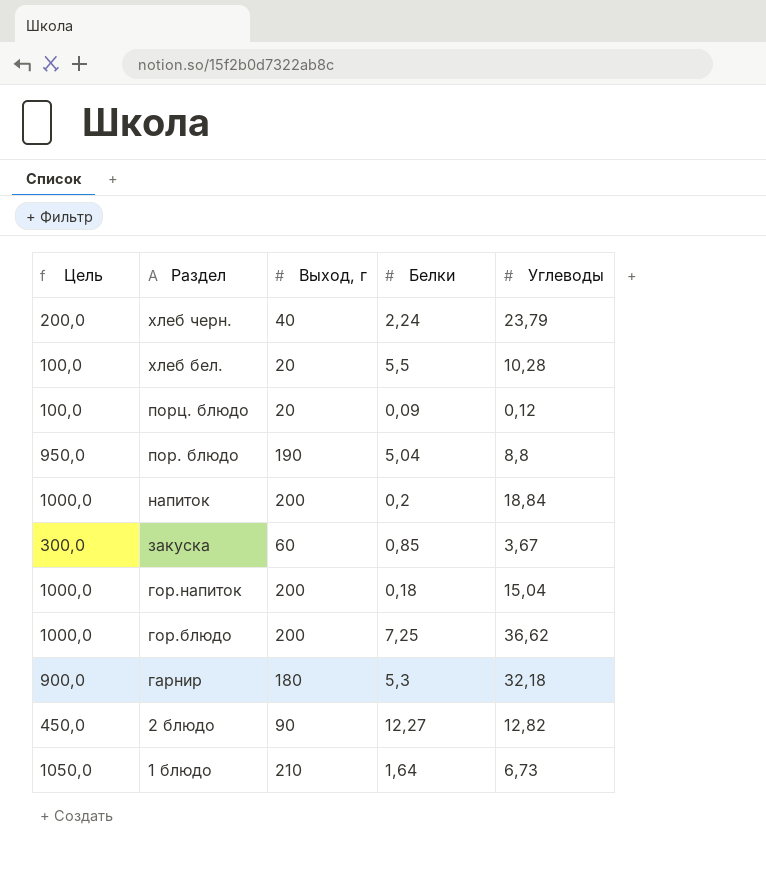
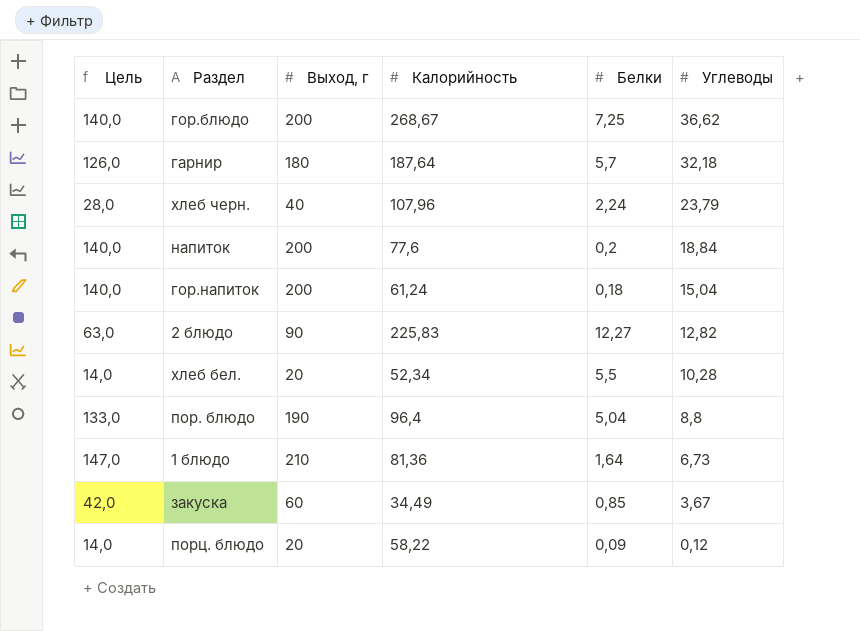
row order: Раздел descending -> Углеводы descending
column Цель | formula: [Выход, г] * 5 -> [Выход, г] * 0,7
column Калорийность | position: none -> 4
гарнир | Белки: 5,3 -> 5,7

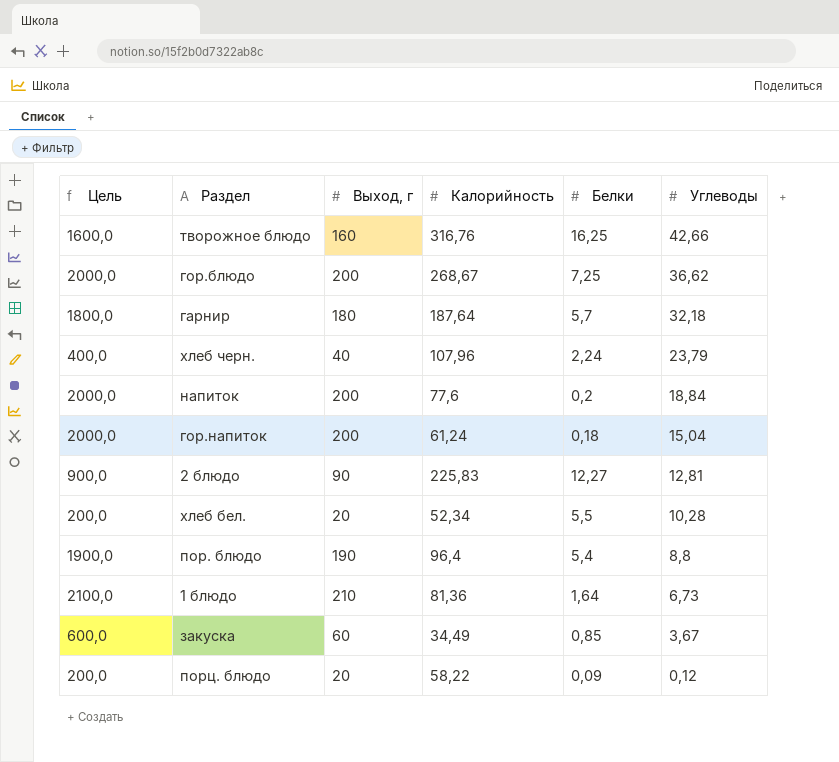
column Цель | formula: [Выход, г] * 0,7 -> [Выход, г] * 10
row творожное блюдо: none -> 1600,0 | 160 | 316,76 | 16,25 | 42,66
2 блюдо | Углеводы: 12,82 -> 12,81
пор. блюдо | Белки: 5,04 -> 5,4

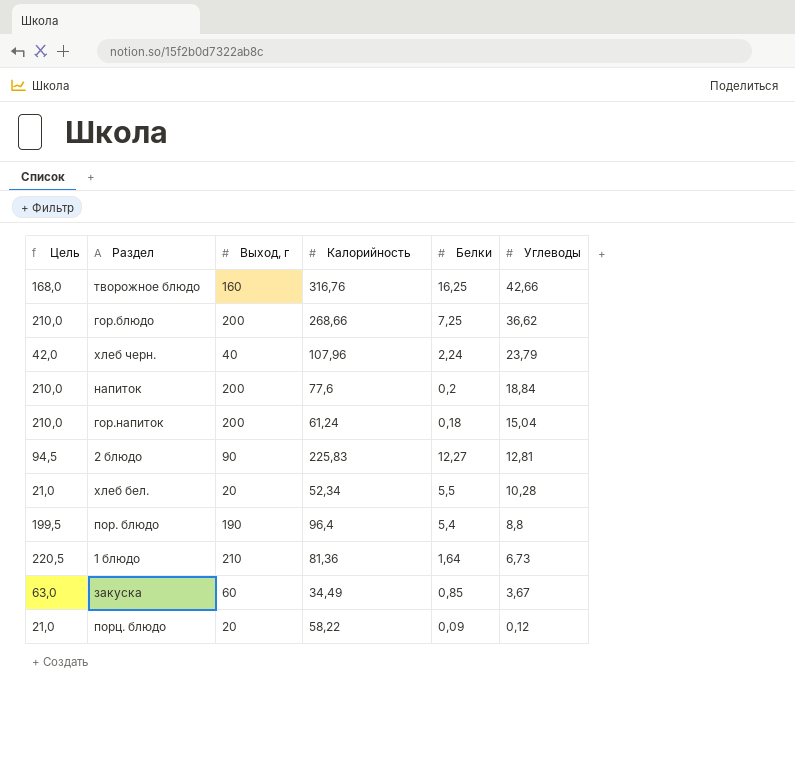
column Цель | formula: [Выход, г] * 10 -> [Выход, г] * 1,05
row гарнир: 1800,0 | 180 | 187,64 | 5,7 | 32,18 -> none
гор.блюдо | Калорийность: 268,67 -> 268,66

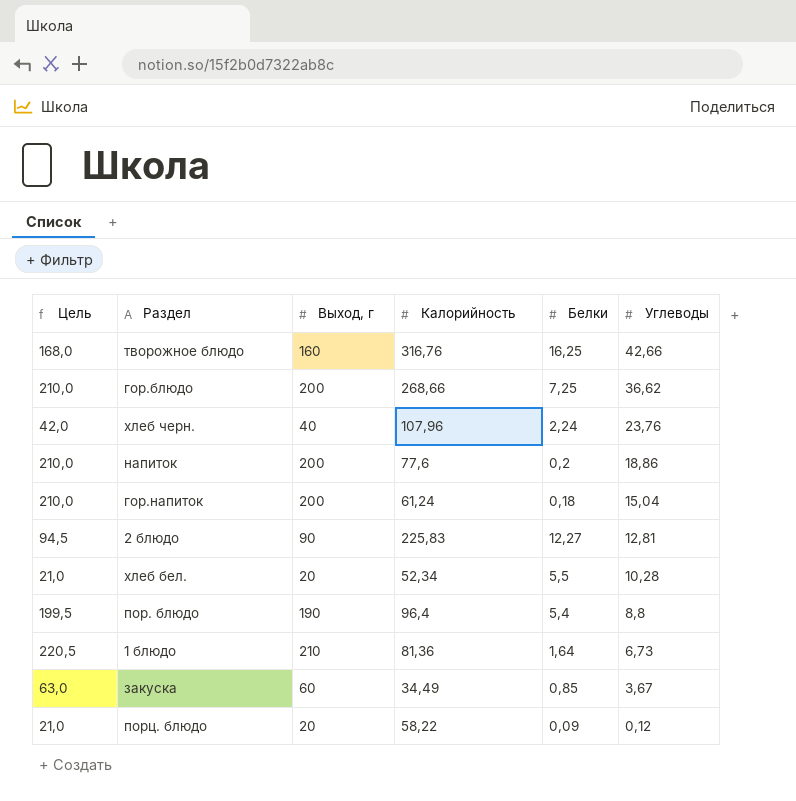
хлеб черн. | Углеводы: 23,79 -> 23,76
напиток | Углеводы: 18,84 -> 18,86

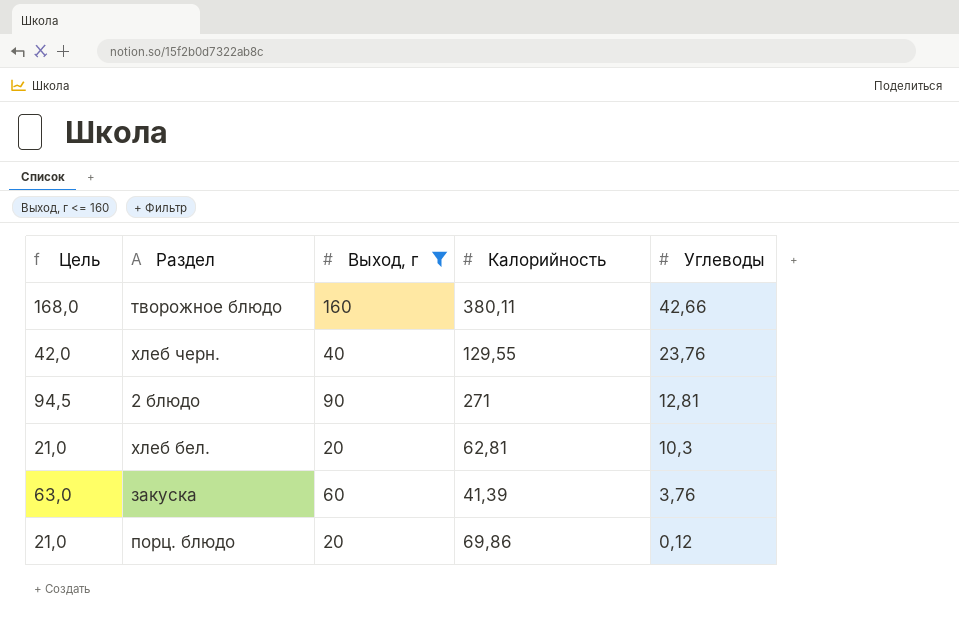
filter: none -> Выход, г <= 160
column Белки | position: 5 -> none
творожное блюдо | Калорийность: 316,76 -> 380,11
хлеб черн. | Калорийность: 107,96 -> 129,55
2 блюдо | Калорийность: 225,83 -> 271
хлеб бел. | Калорийность: 52,34 -> 62,81
хлеб бел. | Углеводы: 10,28 -> 10,3
закуска | Калорийность: 34,49 -> 41,39
закуска | Углеводы: 3,67 -> 3,76
порц. блюдо | Калорийность: 58,22 -> 69,86

